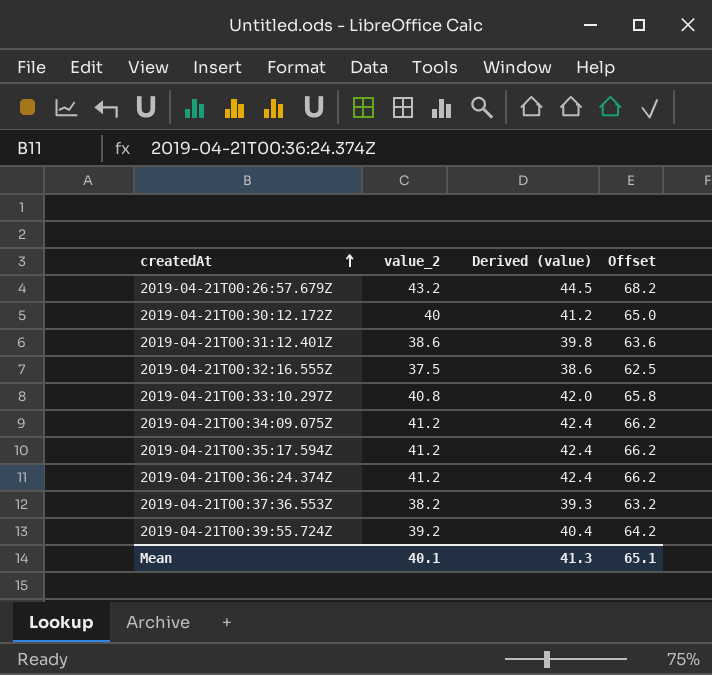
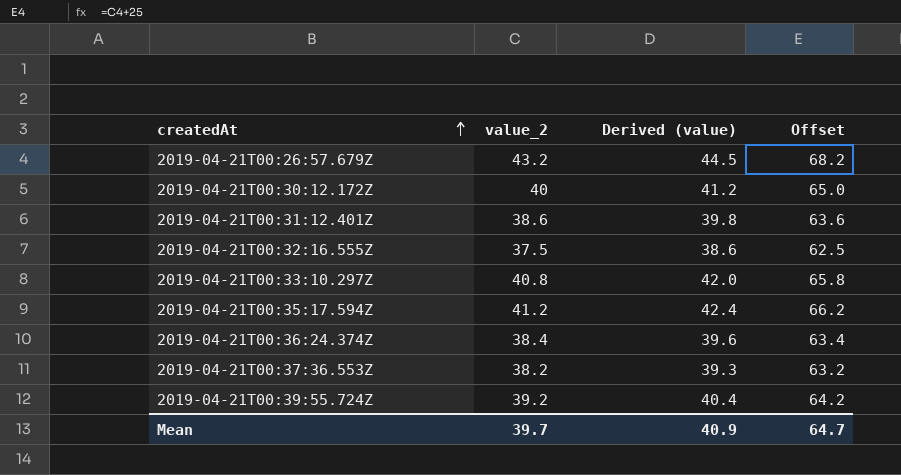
row 2019-04-21T00:34:09.075Z: 41.2 | 42.4 | 66.2 -> none
2019-04-21T00:36:24.374Z | value_2: 41.2 -> 38.4
2019-04-21T00:36:24.374Z | Derived (value): 42.4 -> 39.6
2019-04-21T00:36:24.374Z | Offset: 66.2 -> 63.4
Mean | value_2: 40.1 -> 39.7
Mean | Derived (value): 41.3 -> 40.9
Mean | Offset: 65.1 -> 64.7

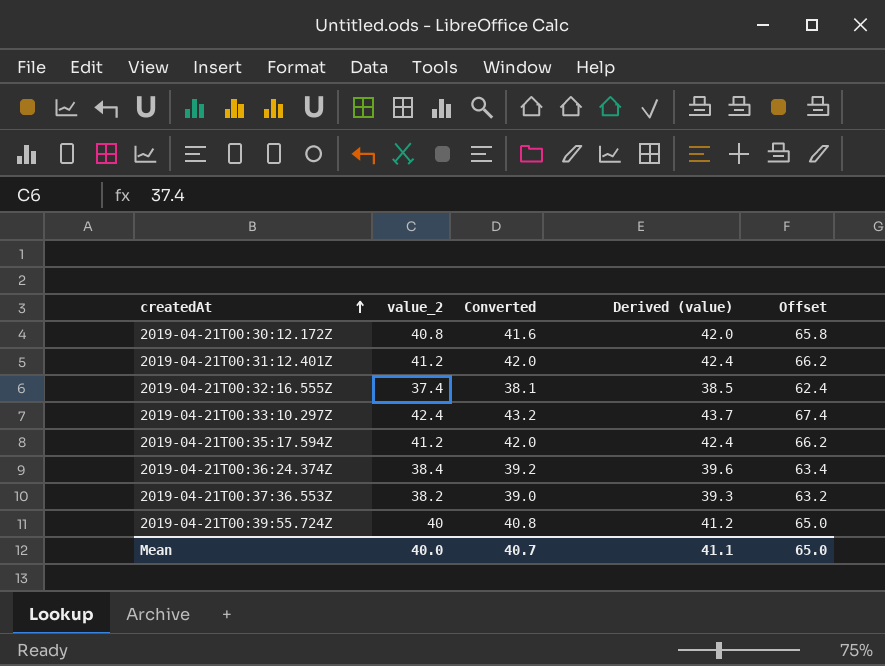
column Converted | formula: none -> [value_2] * 1.02
row 2019-04-21T00:26:57.679Z: 43.2 | 44.5 | 68.2 -> none
2019-04-21T00:30:12.172Z | value_2: 40 -> 40.8
2019-04-21T00:30:12.172Z | Derived (value): 41.2 -> 42.0
2019-04-21T00:30:12.172Z | Offset: 65.0 -> 65.8
2019-04-21T00:31:12.401Z | value_2: 38.6 -> 41.2
2019-04-21T00:31:12.401Z | Derived (value): 39.8 -> 42.4
2019-04-21T00:31:12.401Z | Offset: 63.6 -> 66.2
2019-04-21T00:32:16.555Z | value_2: 37.5 -> 37.4
2019-04-21T00:32:16.555Z | Derived (value): 38.6 -> 38.5
2019-04-21T00:32:16.555Z | Offset: 62.5 -> 62.4
2019-04-21T00:33:10.297Z | value_2: 40.8 -> 42.4
2019-04-21T00:33:10.297Z | Derived (value): 42.0 -> 43.7
2019-04-21T00:33:10.297Z | Offset: 65.8 -> 67.4
2019-04-21T00:39:55.724Z | value_2: 39.2 -> 40
2019-04-21T00:39:55.724Z | Derived (value): 40.4 -> 41.2
2019-04-21T00:39:55.724Z | Offset: 64.2 -> 65.0
Mean | value_2: 39.7 -> 40.0
Mean | Derived (value): 40.9 -> 41.1
Mean | Offset: 64.7 -> 65.0

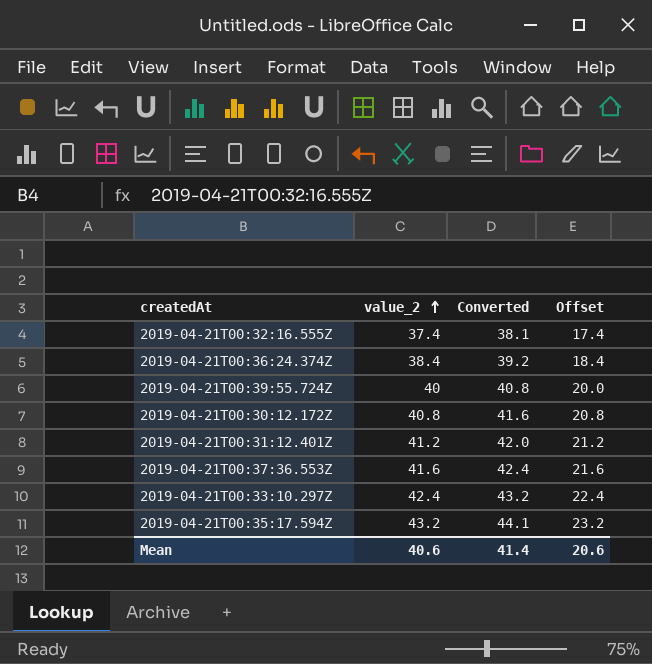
row order: createdAt ascending -> value_2 ascending
column Derived (value) | formula: [value_2] * 1.03 -> none
column Offset | formula: [value_2] + 25 -> [value_2] - 20
2019-04-21T00:37:36.553Z | value_2: 38.2 -> 41.6
2019-04-21T00:37:36.553Z | Converted: 39.0 -> 42.4
2019-04-21T00:35:17.594Z | value_2: 41.2 -> 43.2
2019-04-21T00:35:17.594Z | Converted: 42.0 -> 44.1
Mean | value_2: 40.0 -> 40.6
Mean | Converted: 40.7 -> 41.4
Mean | Offset: 65.0 -> 20.6

